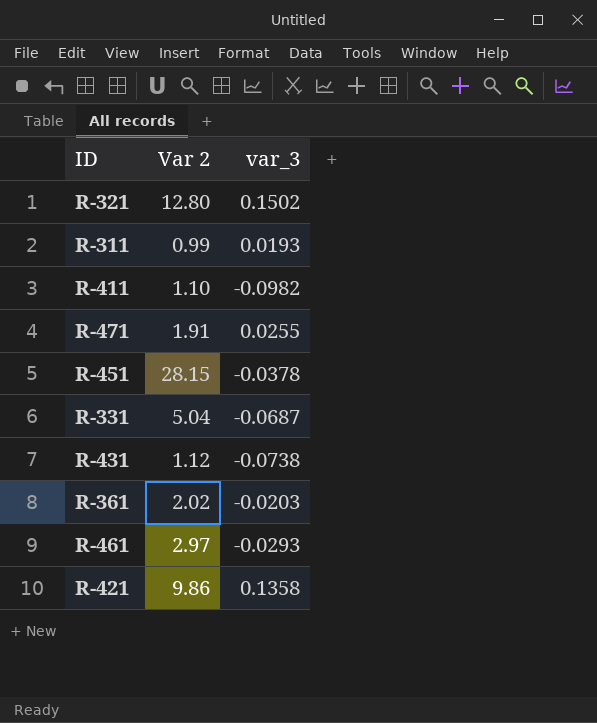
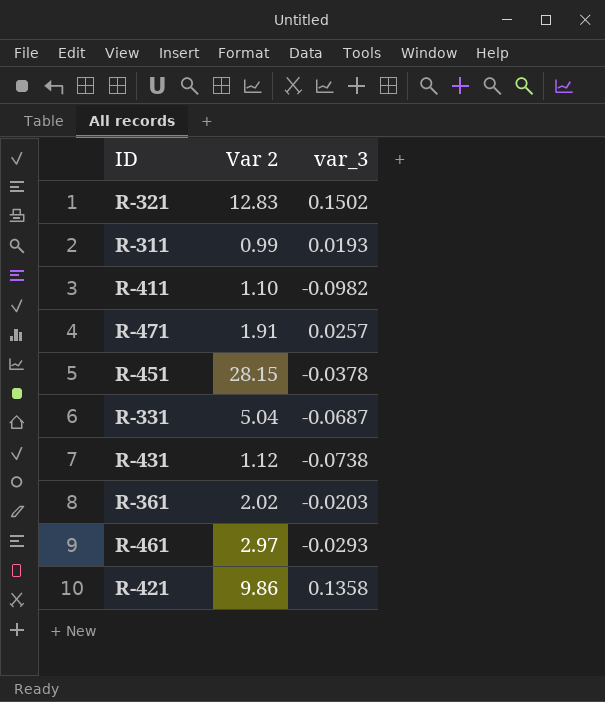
R-321 | Var 2: 12.80 -> 12.83
R-471 | var_3: 0.0255 -> 0.0257

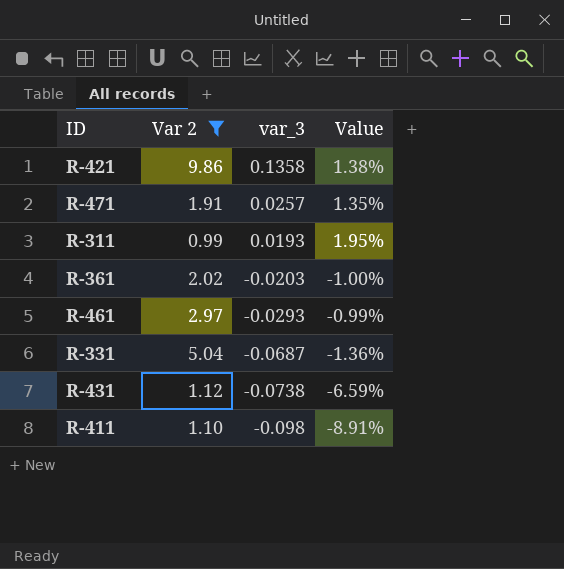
filter: none -> Var 2 <= 9.86
row order: none -> var_3 descending
column Value | formula: none -> [var_3] / [Var 2]
R-411 | var_3: -0.0982 -> -0.098

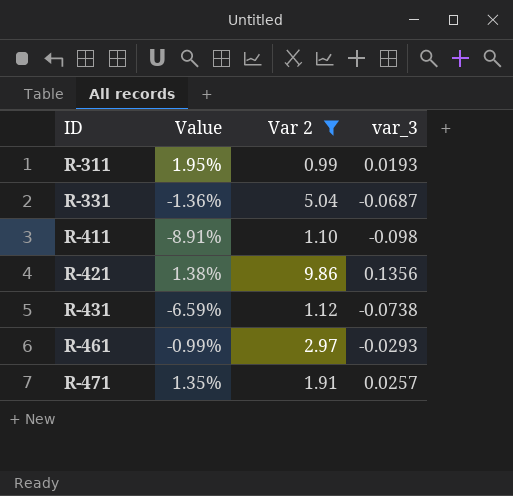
row order: var_3 descending -> ID ascending
column Value | position: 4 -> 2
row R-361: 2.02 | -0.0203 | -1.00% -> none
R-421 | var_3: 0.1358 -> 0.1356

